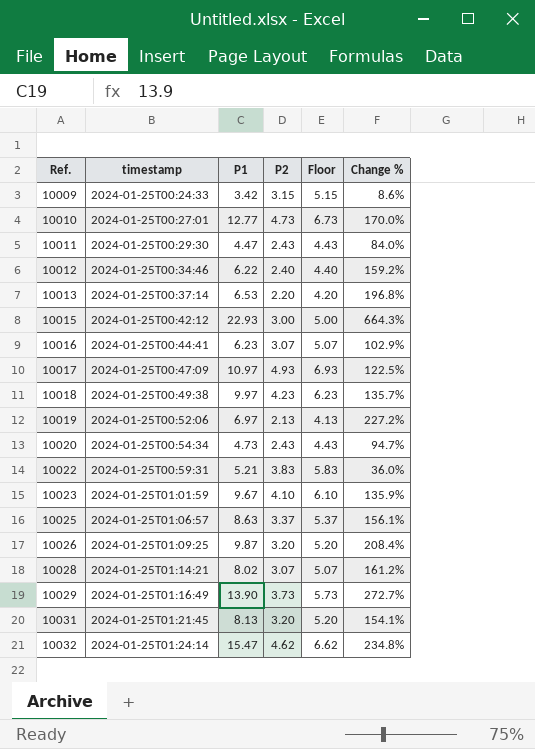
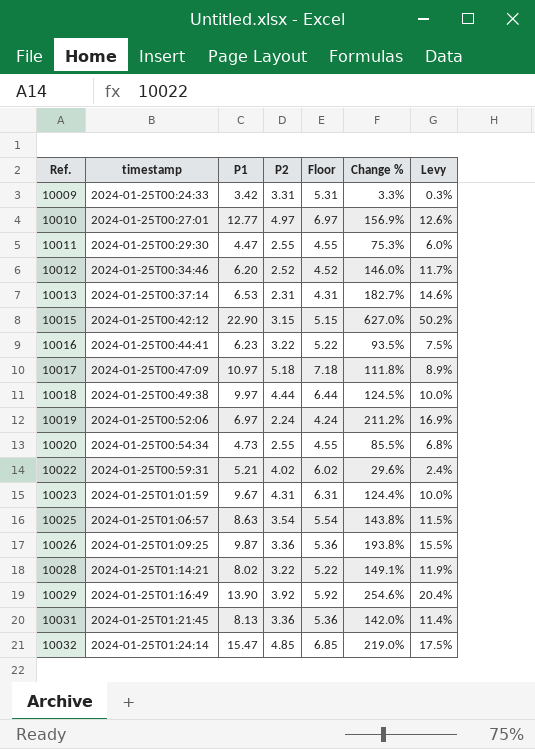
column Levy | formula: none -> [Change %] * 0.08
10009 | P2: 3.15 -> 3.31
10009 | Floor: 5.15 -> 5.31
10009 | Change %: 8.6% -> 3.3%
10010 | P2: 4.73 -> 4.97
10010 | Floor: 6.73 -> 6.97
10010 | Change %: 170.0% -> 156.9%
10011 | P2: 2.43 -> 2.55
10011 | Floor: 4.43 -> 4.55
10011 | Change %: 84.0% -> 75.3%
10012 | P1: 6.22 -> 6.20
10012 | P2: 2.40 -> 2.52
10012 | Floor: 4.40 -> 4.52
10012 | Change %: 159.2% -> 146.0%
10013 | P2: 2.20 -> 2.31
10013 | Floor: 4.20 -> 4.31
10013 | Change %: 196.8% -> 182.7%
10015 | P1: 22.93 -> 22.90
10015 | P2: 3.00 -> 3.15
10015 | Floor: 5.00 -> 5.15
10015 | Change %: 664.3% -> 627.0%
10016 | P2: 3.07 -> 3.22
10016 | Floor: 5.07 -> 5.22
10016 | Change %: 102.9% -> 93.5%
10017 | P2: 4.93 -> 5.18
10017 | Floor: 6.93 -> 7.18
10017 | Change %: 122.5% -> 111.8%
10018 | P2: 4.23 -> 4.44
10018 | Floor: 6.23 -> 6.44
10018 | Change %: 135.7% -> 124.5%
10019 | P2: 2.13 -> 2.24
10019 | Floor: 4.13 -> 4.24
10019 | Change %: 227.2% -> 211.2%
10020 | P2: 2.43 -> 2.55
10020 | Floor: 4.43 -> 4.55
10020 | Change %: 94.7% -> 85.5%
10022 | P2: 3.83 -> 4.02
10022 | Floor: 5.83 -> 6.02
10022 | Change %: 36.0% -> 29.6%
10023 | P2: 4.10 -> 4.31
10023 | Floor: 6.10 -> 6.31
10023 | Change %: 135.9% -> 124.4%
10025 | P2: 3.37 -> 3.54
10025 | Floor: 5.37 -> 5.54
10025 | Change %: 156.1% -> 143.8%
10026 | P2: 3.20 -> 3.36
10026 | Floor: 5.20 -> 5.36
10026 | Change %: 208.4% -> 193.8%
10028 | P2: 3.07 -> 3.22
10028 | Floor: 5.07 -> 5.22
10028 | Change %: 161.2% -> 149.1%
10029 | P2: 3.73 -> 3.92
10029 | Floor: 5.73 -> 5.92
10029 | Change %: 272.7% -> 254.6%
10031 | P2: 3.20 -> 3.36
10031 | Floor: 5.20 -> 5.36
10031 | Change %: 154.1% -> 142.0%
10032 | P2: 4.62 -> 4.85
10032 | Floor: 6.62 -> 6.85
10032 | Change %: 234.8% -> 219.0%

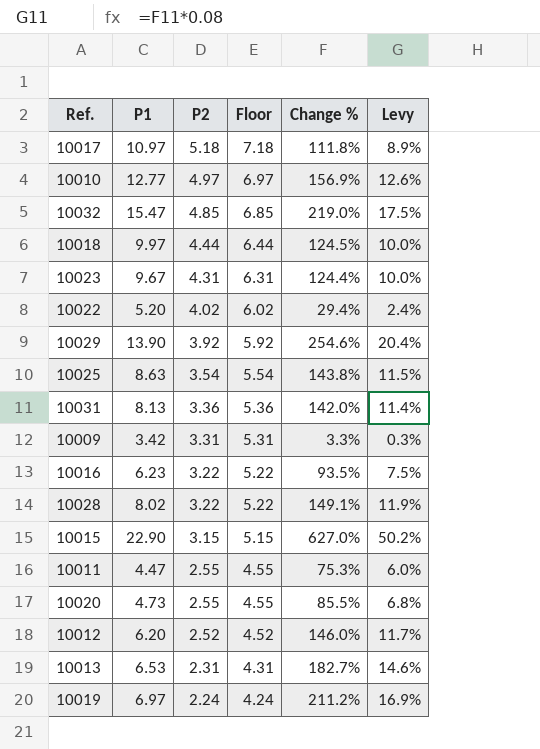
row order: Ref. ascending -> P2 descending
column timestamp | position: 2 -> none
row 10026: 2024-01-25T01:09:25 | 9.87 | 3.36 | 5.36 | 193.8% | 15.5% -> none
10022 | P1: 5.21 -> 5.20
10022 | Change %: 29.6% -> 29.4%

